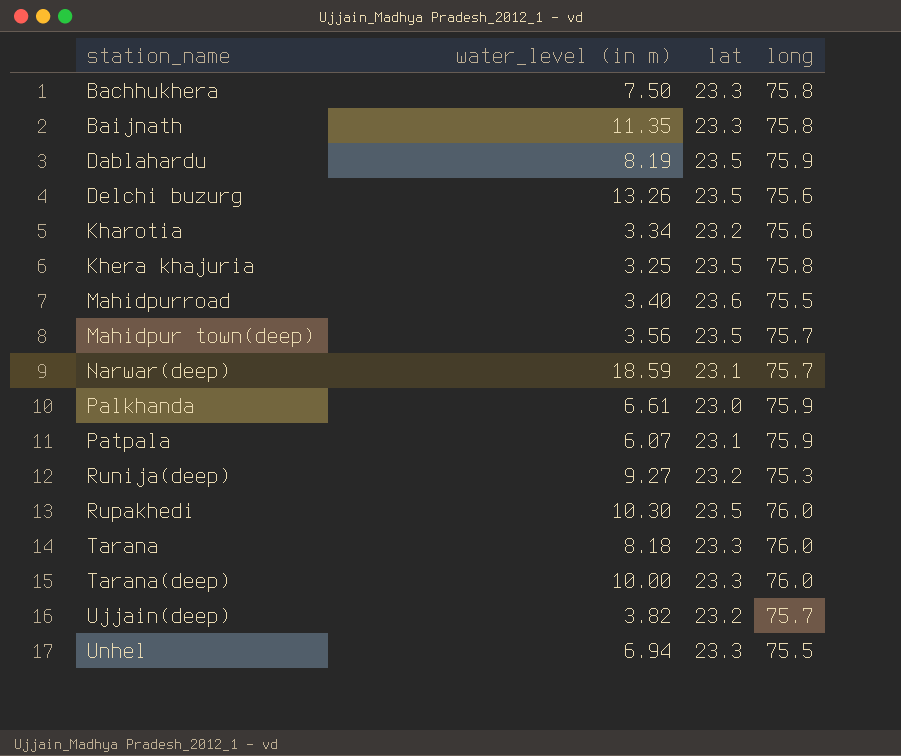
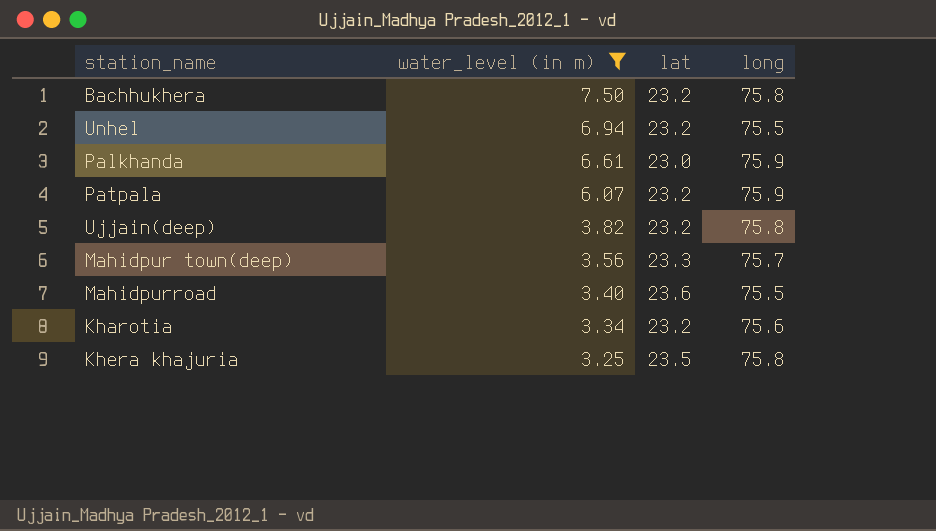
filter: none -> water_level (in m) <= 7.50
row order: none -> water_level (in m) descending
Bachhukhera | lat: 23.3 -> 23.2
Unhel | lat: 23.3 -> 23.2
Patpala | lat: 23.1 -> 23.2
Ujjain(deep) | long: 75.7 -> 75.8
Mahidpur town(deep) | lat: 23.5 -> 23.3

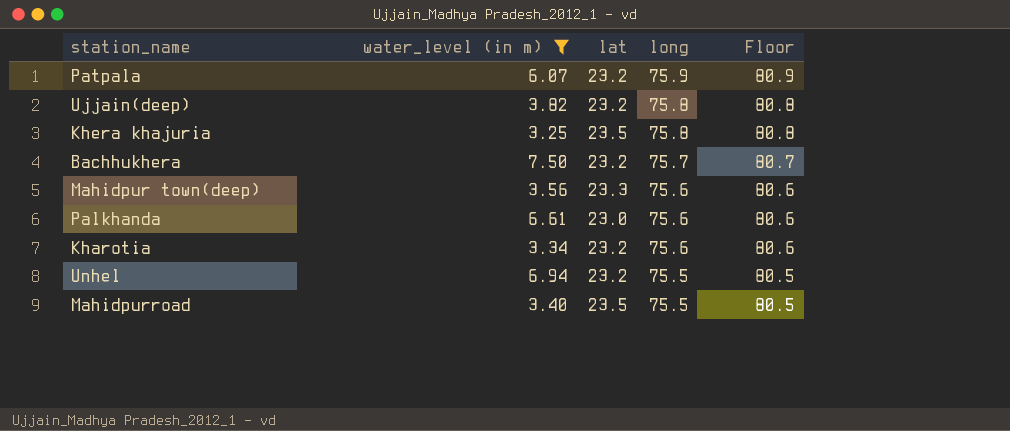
row order: water_level (in m) descending -> long descending
column Floor | formula: none -> [long] + 5
Bachhukhera | long: 75.8 -> 75.7
Mahidpur town(deep) | long: 75.7 -> 75.6
Palkhanda | long: 75.9 -> 75.6
Mahidpurroad | lat: 23.6 -> 23.5

